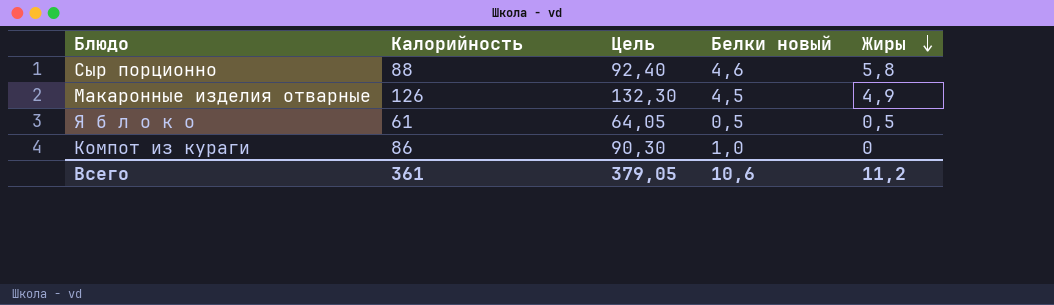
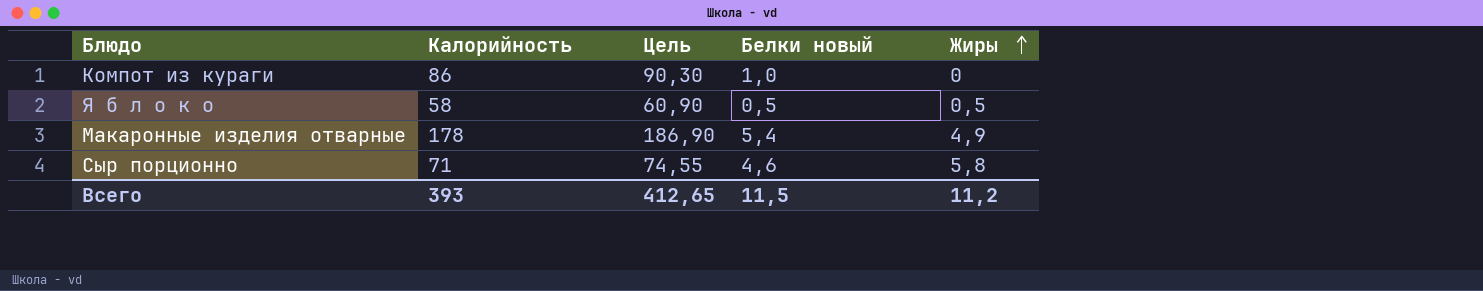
row order: Жиры descending -> Жиры ascending
Я б л о к о | Калорийность: 61 -> 58
Я б л о к о | Цель: 64,05 -> 60,90
Макаронные изделия отварные | Калорийность: 126 -> 178
Макаронные изделия отварные | Цель: 132,30 -> 186,90
Макаронные изделия отварные | Белки новый: 4,5 -> 5,4
Сыр порционно | Калорийность: 88 -> 71
Сыр порционно | Цель: 92,40 -> 74,55
Всего | Калорийность: 361 -> 393
Всего | Цель: 379,05 -> 412,65
Всего | Белки новый: 10,6 -> 11,5

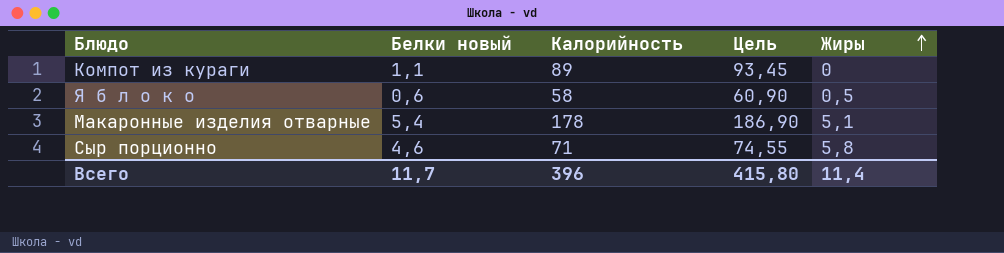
column Белки новый | position: 4 -> 2
Компот из кураги | Белки новый: 1,0 -> 1,1
Компот из кураги | Калорийность: 86 -> 89
Компот из кураги | Цель: 90,30 -> 93,45
Я б л о к о | Белки новый: 0,5 -> 0,6
Макаронные изделия отварные | Жиры: 4,9 -> 5,1
Всего | Белки новый: 11,5 -> 11,7
Всего | Калорийность: 393 -> 396
Всего | Цель: 412,65 -> 415,80
Всего | Жиры: 11,2 -> 11,4

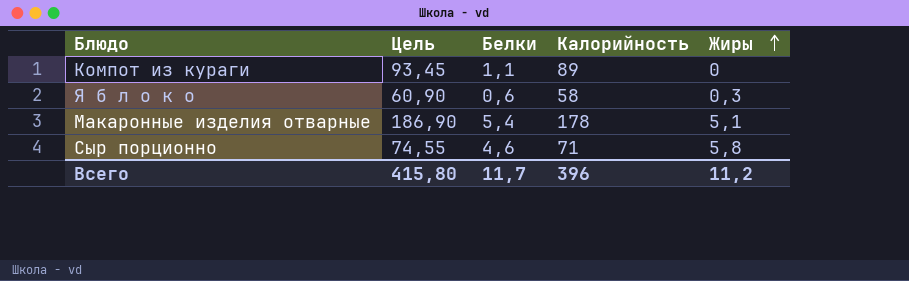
column Цель | position: 4 -> 2
column name: Белки новый -> Белки
Я б л о к о | Жиры: 0,5 -> 0,3
Всего | Жиры: 11,4 -> 11,2

